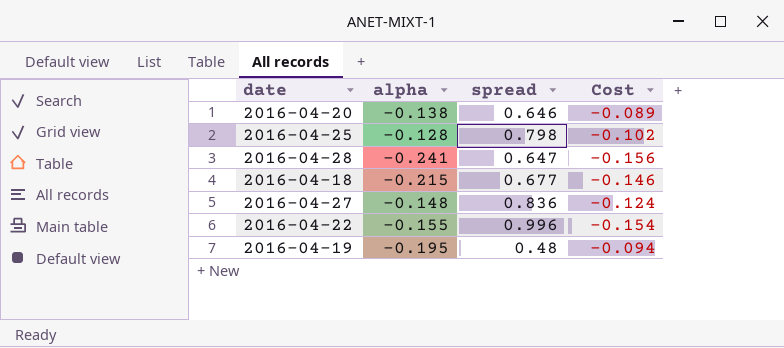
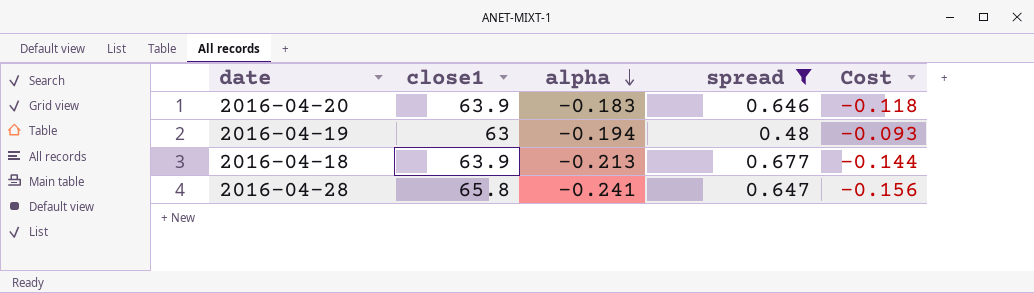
filter: none -> spread <= 0.677
row order: none -> alpha descending
column close1 | position: none -> 2
2016-04-20 | alpha: -0.138 -> -0.183
2016-04-20 | Cost: -0.089 -> -0.118
2016-04-19 | alpha: -0.195 -> -0.194
2016-04-19 | Cost: -0.094 -> -0.093
2016-04-18 | alpha: -0.215 -> -0.213
2016-04-18 | Cost: -0.146 -> -0.144

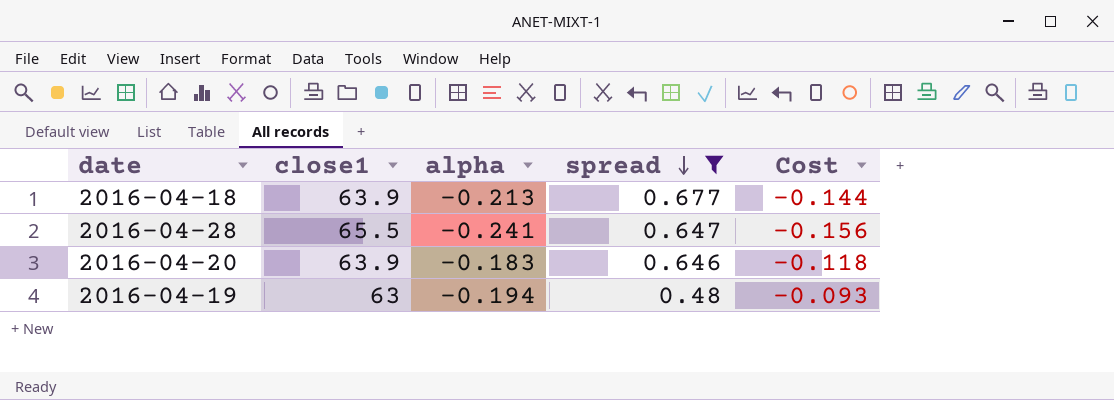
row order: alpha descending -> spread descending
2016-04-28 | close1: 65.8 -> 65.5

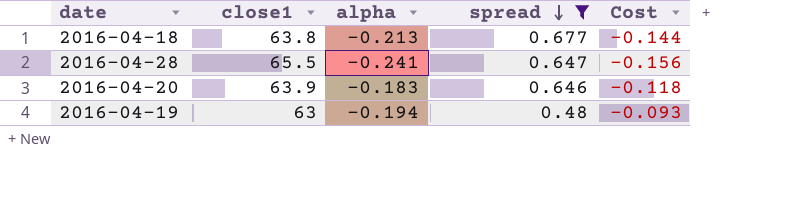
2016-04-18 | close1: 63.9 -> 63.8

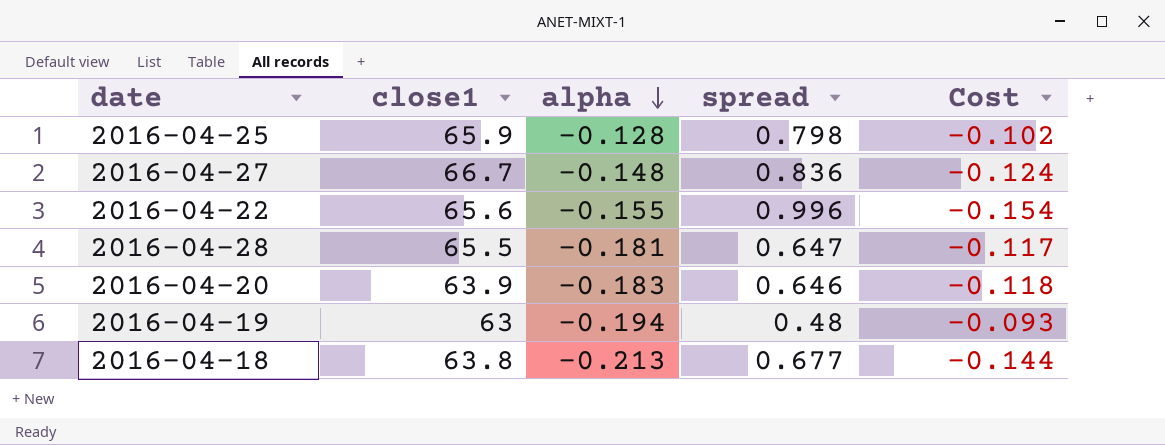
filter: spread <= 0.677 -> none
row order: spread descending -> alpha descending
2016-04-28 | alpha: -0.241 -> -0.181
2016-04-28 | Cost: -0.156 -> -0.117

